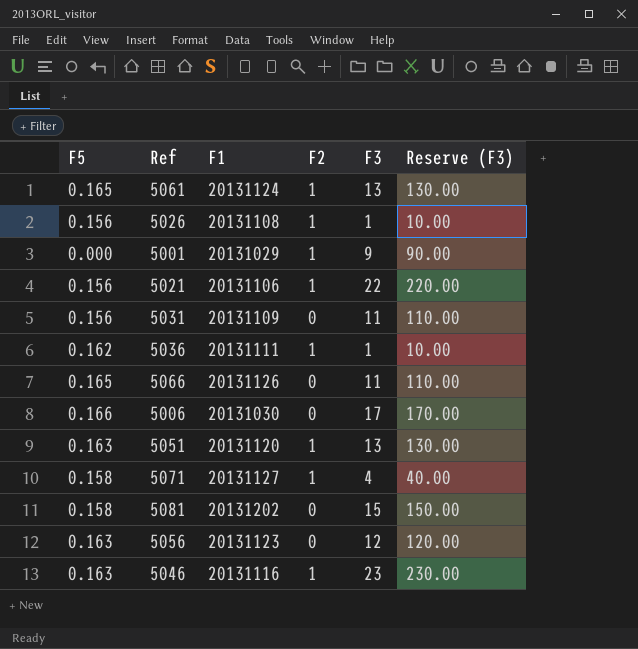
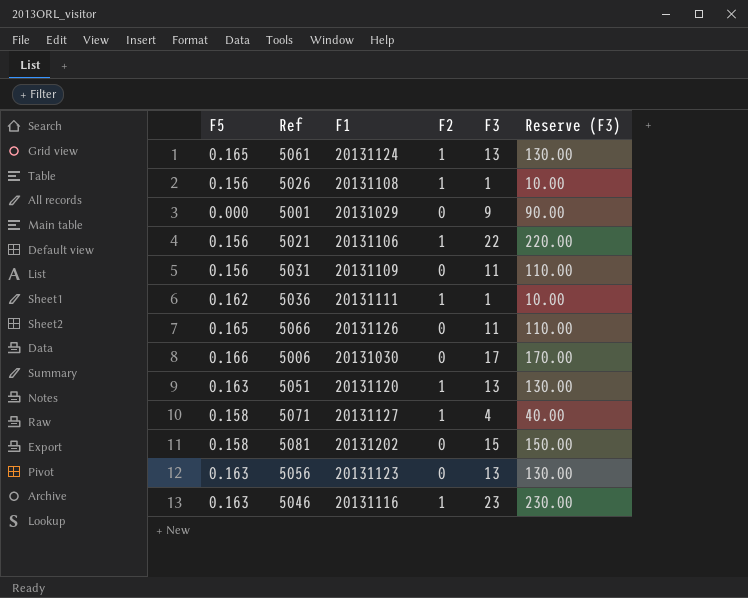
5001 | F2: 1 -> 0
5056 | F3: 12 -> 13
5056 | Reserve (F3): 120.00 -> 130.00

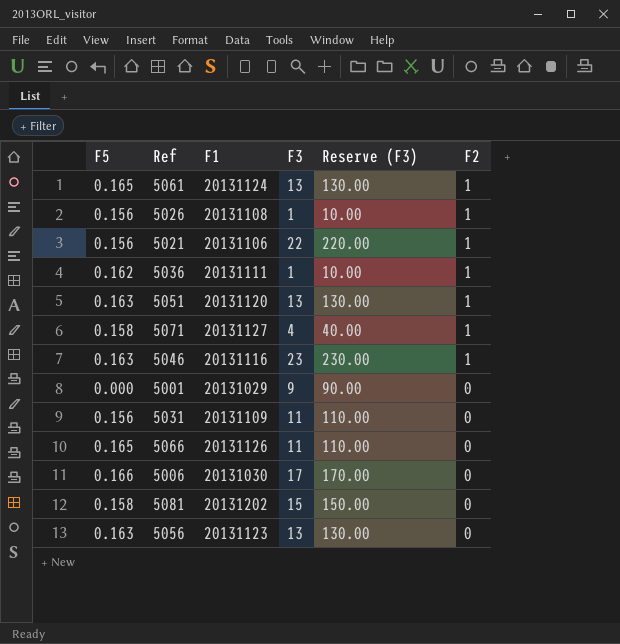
row order: none -> F2 descending
column F2 | position: 4 -> 6

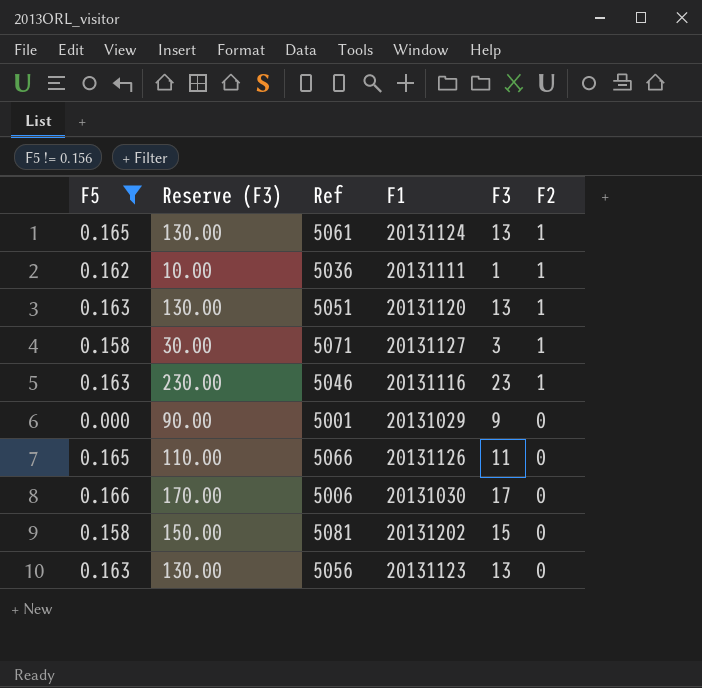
filter: none -> F5 != 0.156
column Reserve (F3) | position: 5 -> 2
5071 | Reserve (F3): 40.00 -> 30.00
5071 | F3: 4 -> 3

